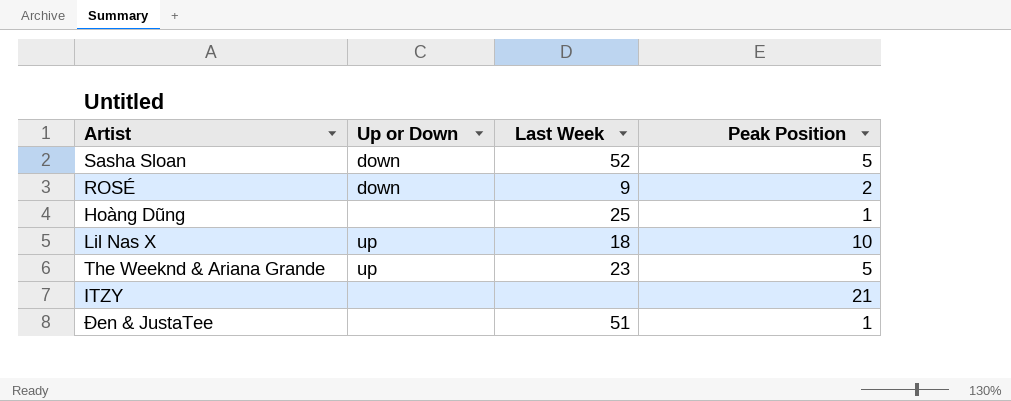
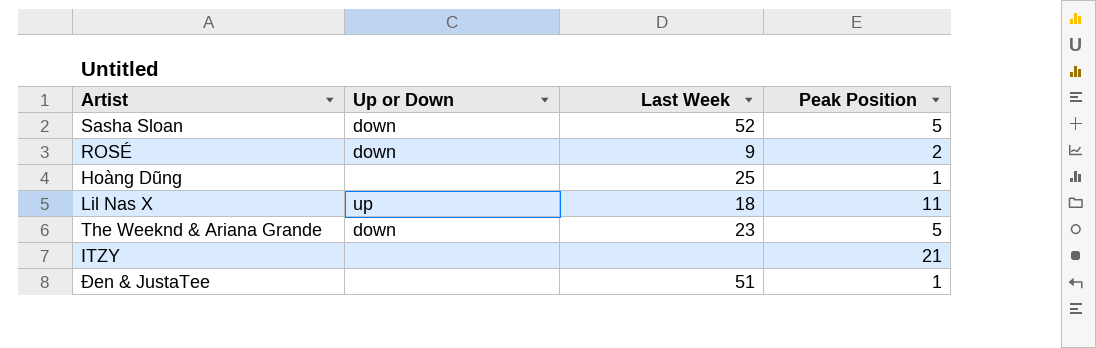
Lil Nas X | Peak Position: 10 -> 11
The Weeknd & Ariana Grande | Up or Down: up -> down

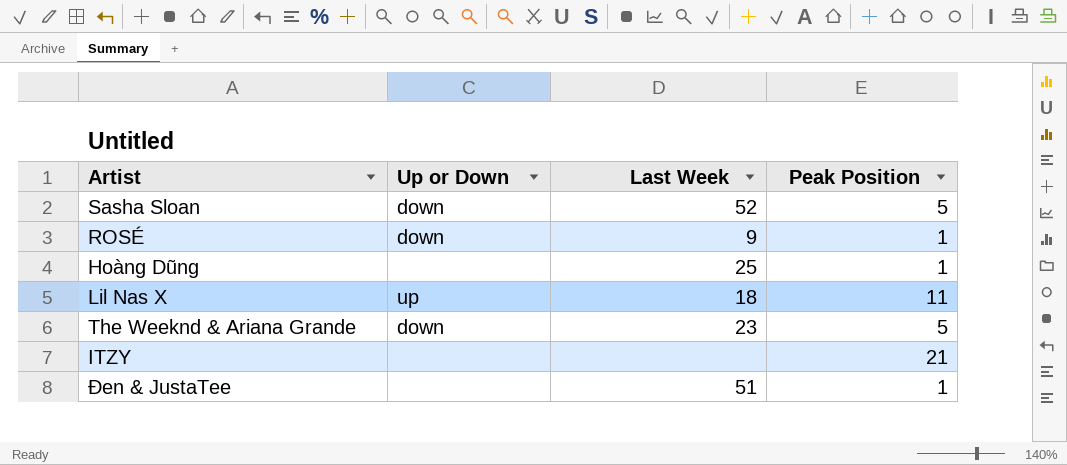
ROSÉ | Peak Position: 2 -> 1

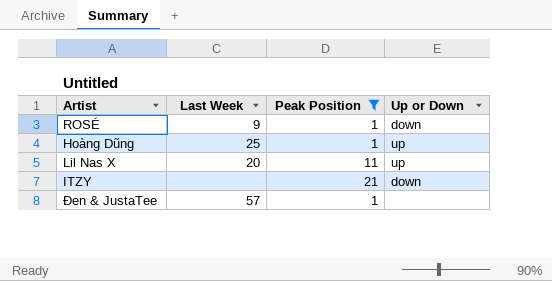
filter: none -> Peak Position != 5
column Up or Down | position: 2 -> 4
Hoàng Dũng | Up or Down: none -> up
Lil Nas X | Last Week: 18 -> 20
ITZY | Up or Down: none -> down
Đen & JustaTee | Last Week: 51 -> 57

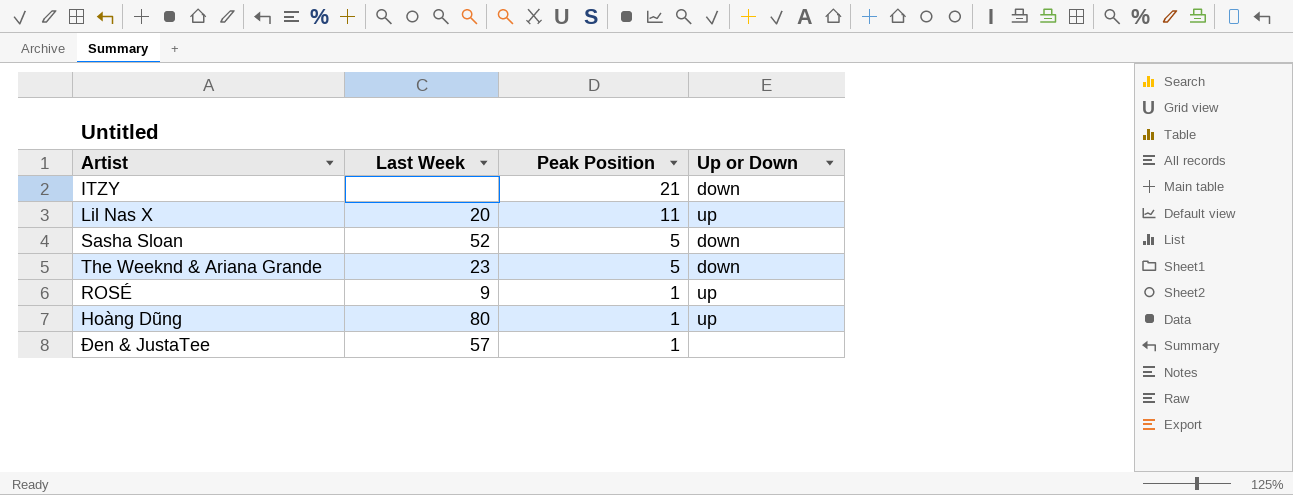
filter: Peak Position != 5 -> none
row order: none -> Peak Position descending
ROSÉ | Up or Down: down -> up
Hoàng Dũng | Last Week: 25 -> 80

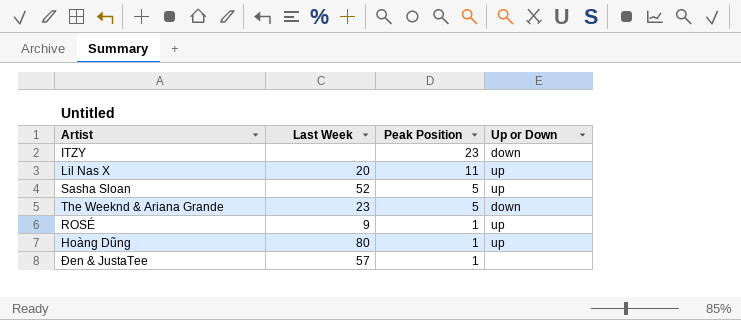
ITZY | Peak Position: 21 -> 23
Sasha Sloan | Up or Down: down -> up

